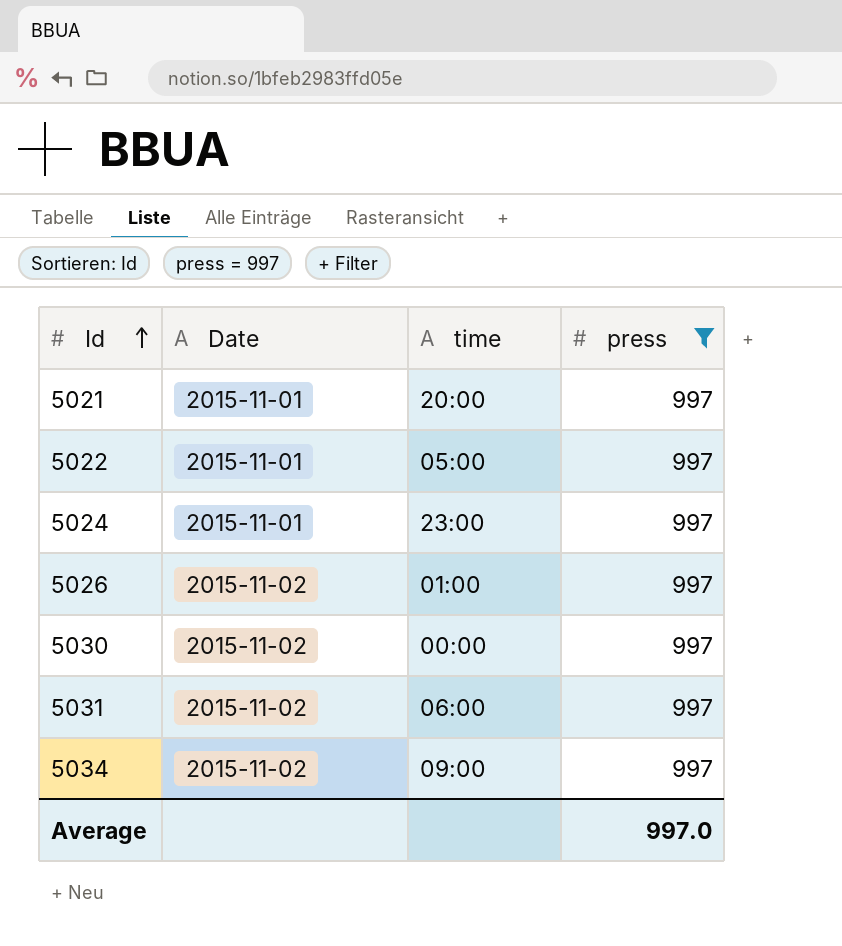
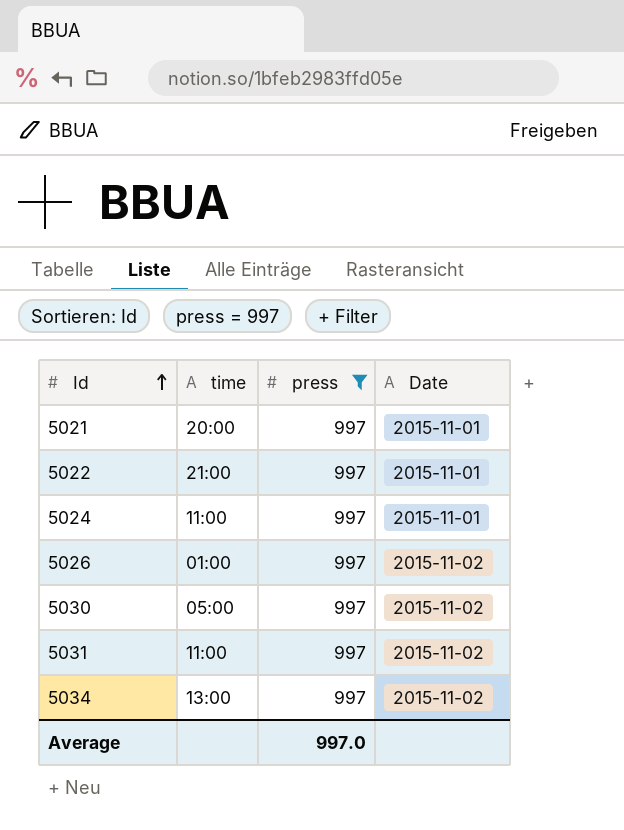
column Date | position: 2 -> 4
5022 | time: 05:00 -> 21:00
5024 | time: 23:00 -> 11:00
5030 | time: 00:00 -> 05:00
5031 | time: 06:00 -> 11:00
5034 | time: 09:00 -> 13:00

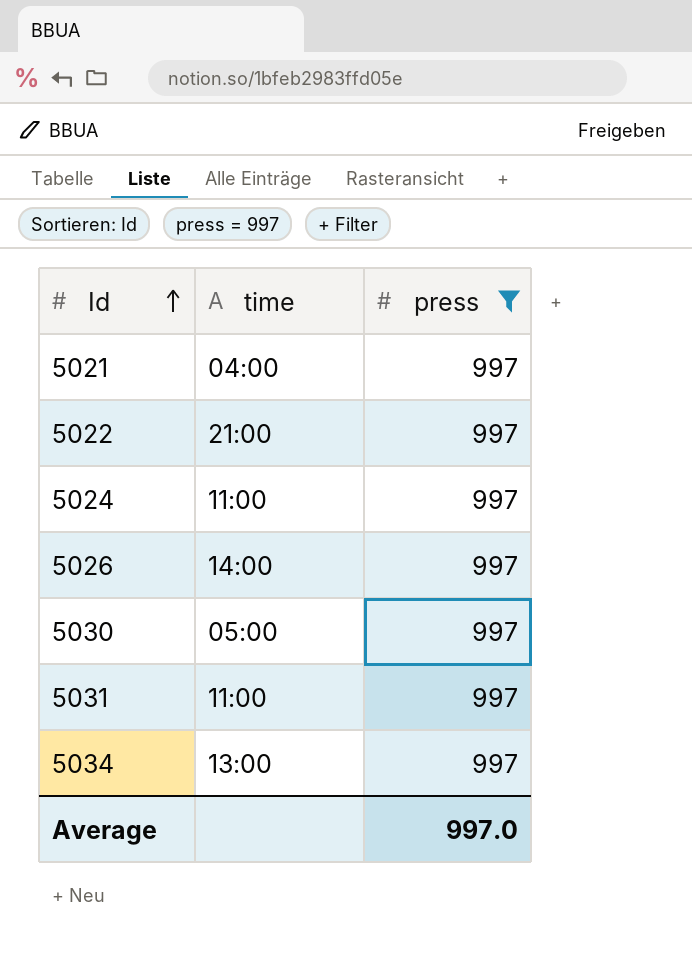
column Date | position: 4 -> none
5021 | time: 20:00 -> 04:00
5026 | time: 01:00 -> 14:00

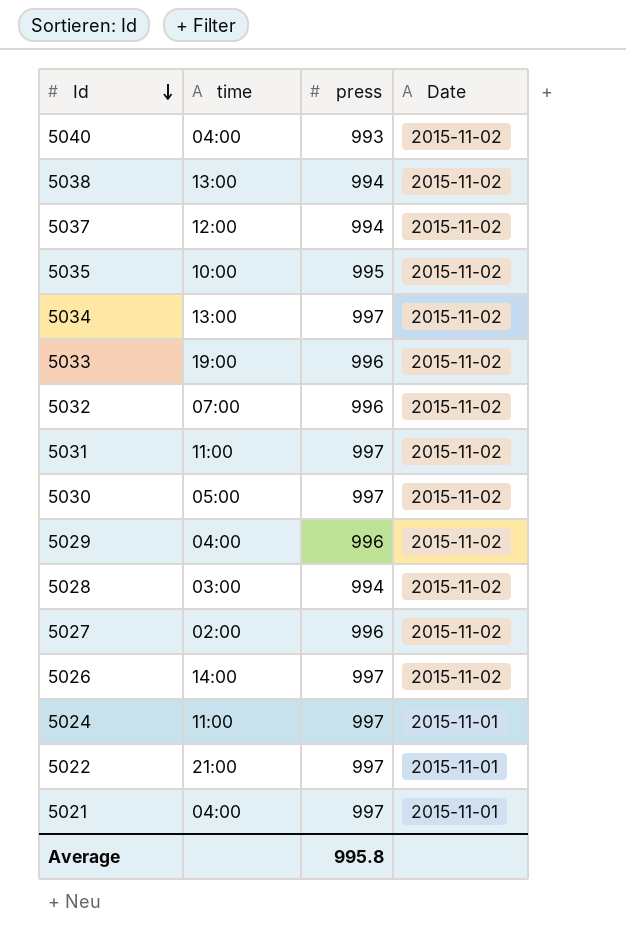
filter: press = 997 -> none
row order: Id ascending -> Id descending
column Date | position: none -> 4
Average | press: 997.0 -> 995.8

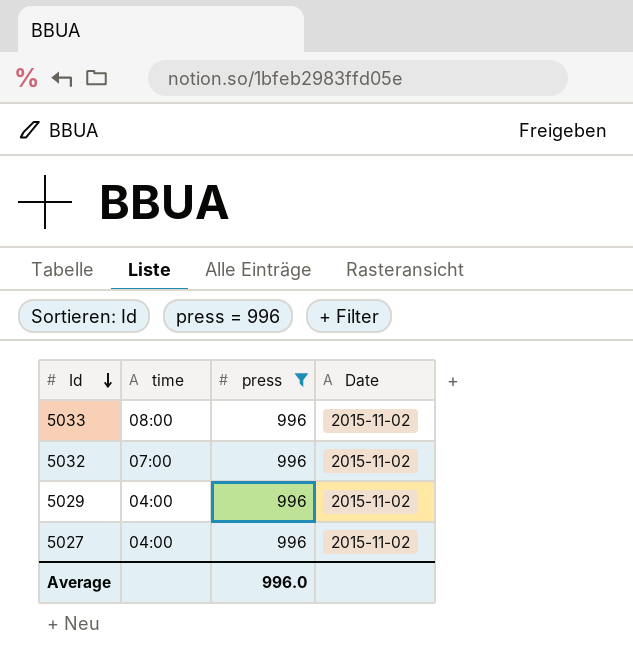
filter: none -> press = 996
5033 | time: 19:00 -> 08:00
5027 | time: 02:00 -> 04:00
Average | press: 995.8 -> 996.0

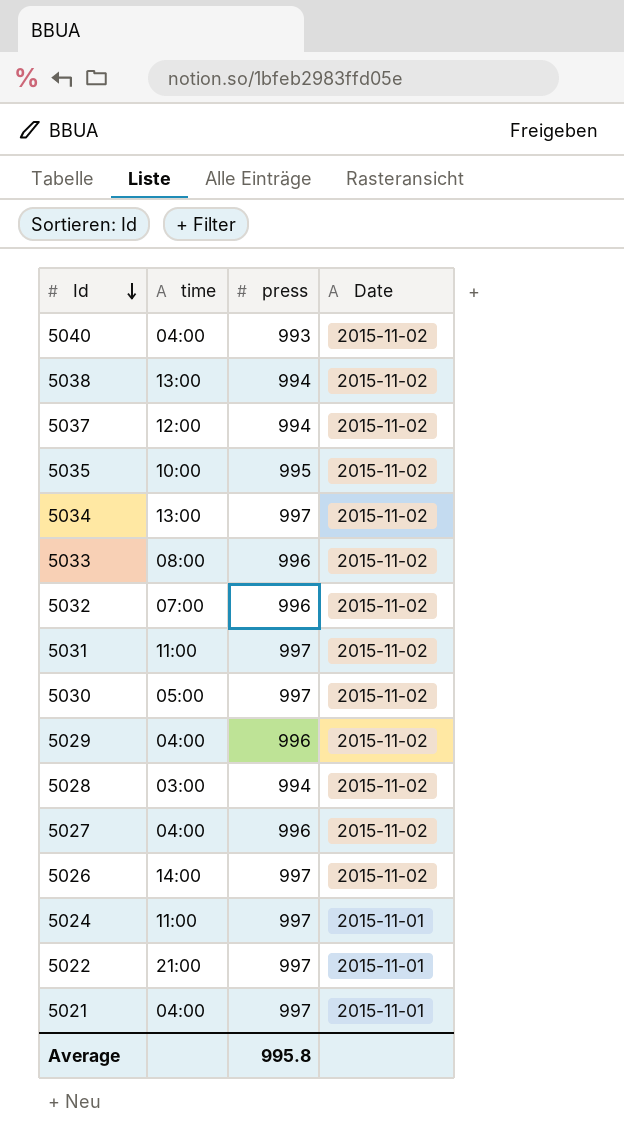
filter: press = 996 -> none
Average | press: 996.0 -> 995.8

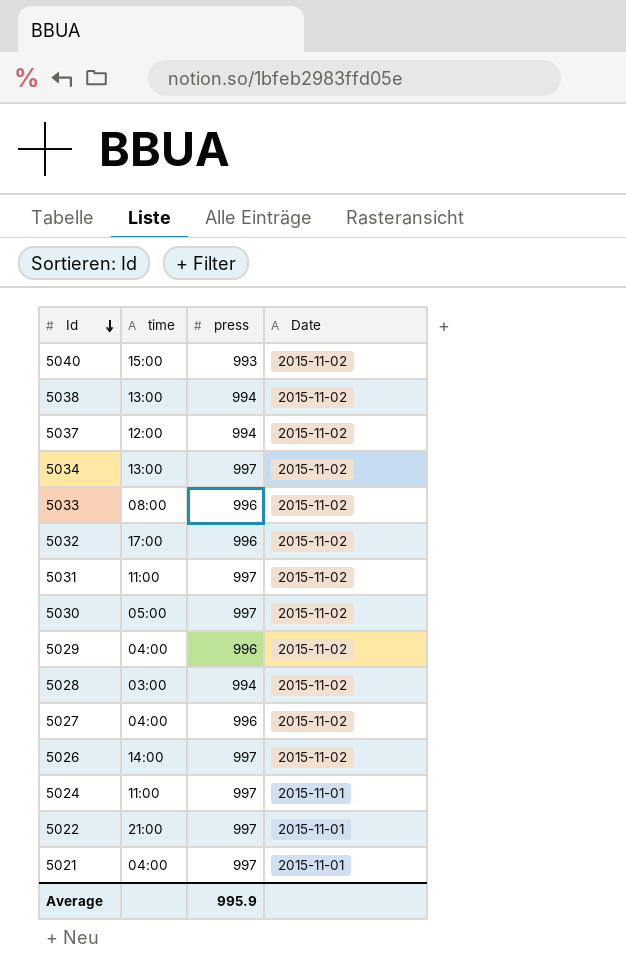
row 5035: 10:00 | 995 | 2015-11-02 -> none
5040 | time: 04:00 -> 15:00
5032 | time: 07:00 -> 17:00
Average | press: 995.8 -> 995.9

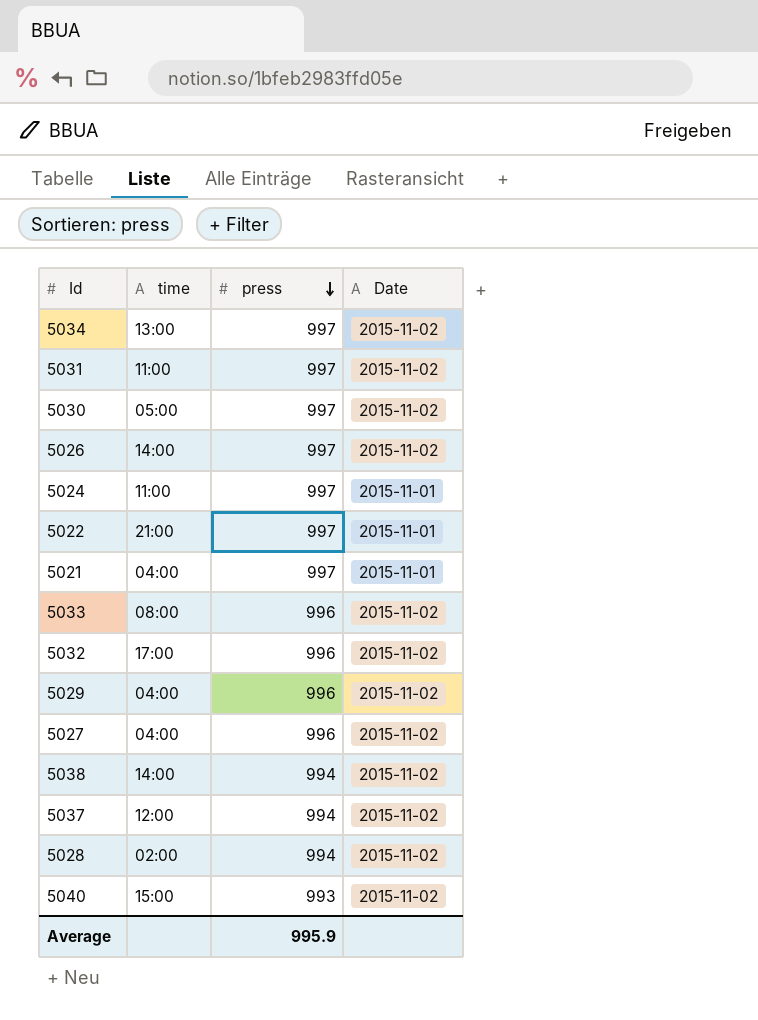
row order: Id descending -> press descending
5038 | time: 13:00 -> 14:00
5028 | time: 03:00 -> 02:00

